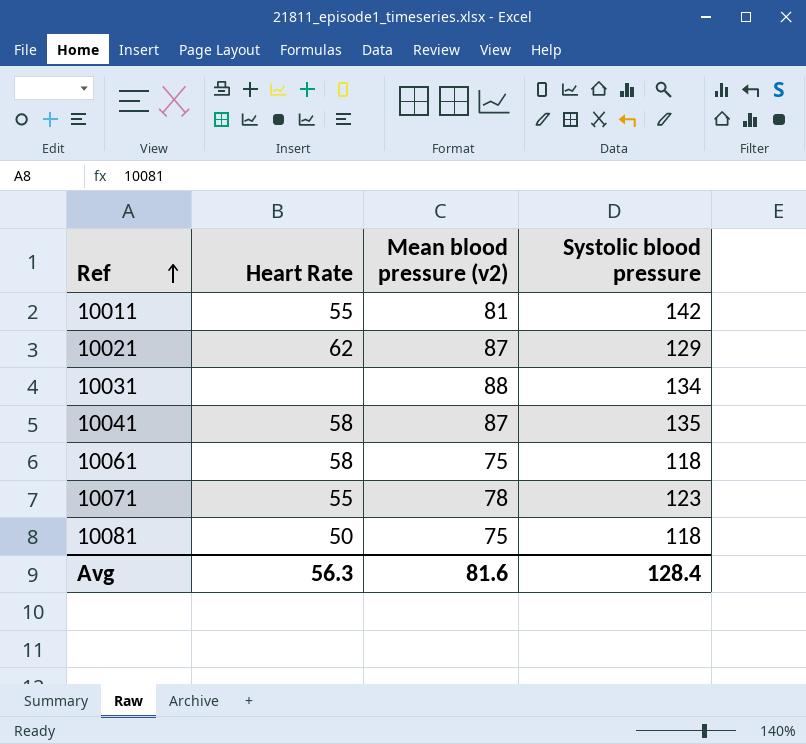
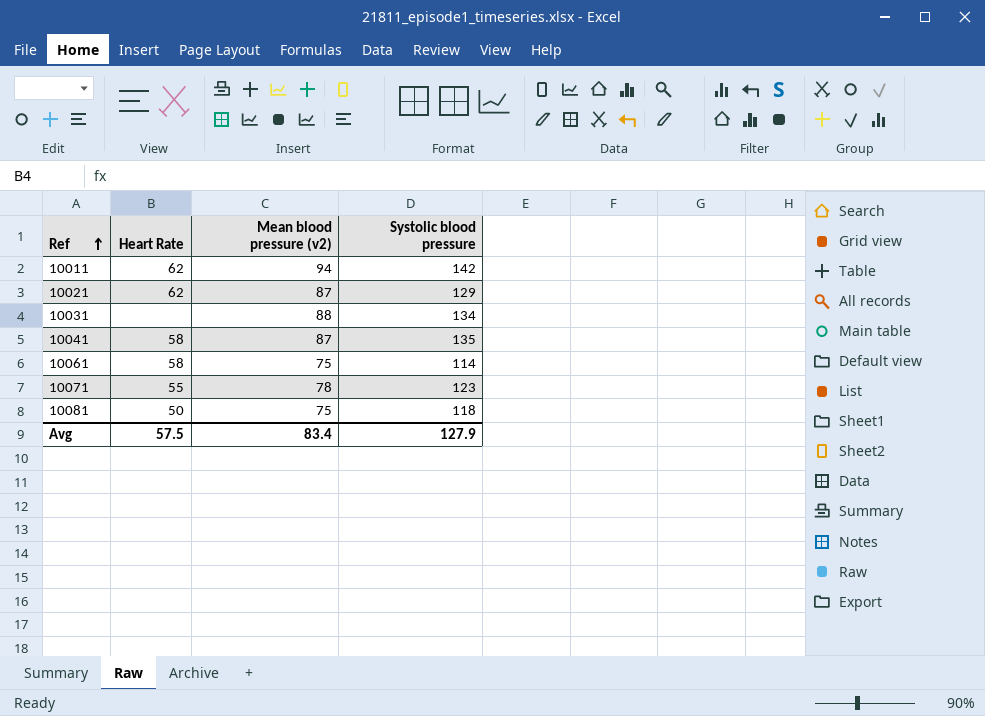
10011 | Heart Rate: 55 -> 62
10011 | Mean blood pressure (v2): 81 -> 94
10061 | Systolic blood pressure: 118 -> 114
Avg | Heart Rate: 56.3 -> 57.5
Avg | Mean blood pressure (v2): 81.6 -> 83.4
Avg | Systolic blood pressure: 128.4 -> 127.9

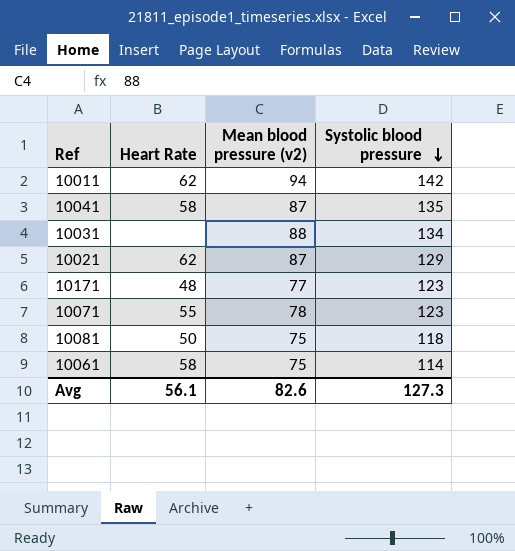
row order: Ref ascending -> Systolic blood pressure descending
row 10171: none -> 48 | 77 | 123
Avg | Heart Rate: 57.5 -> 56.1
Avg | Mean blood pressure (v2): 83.4 -> 82.6
Avg | Systolic blood pressure: 127.9 -> 127.3

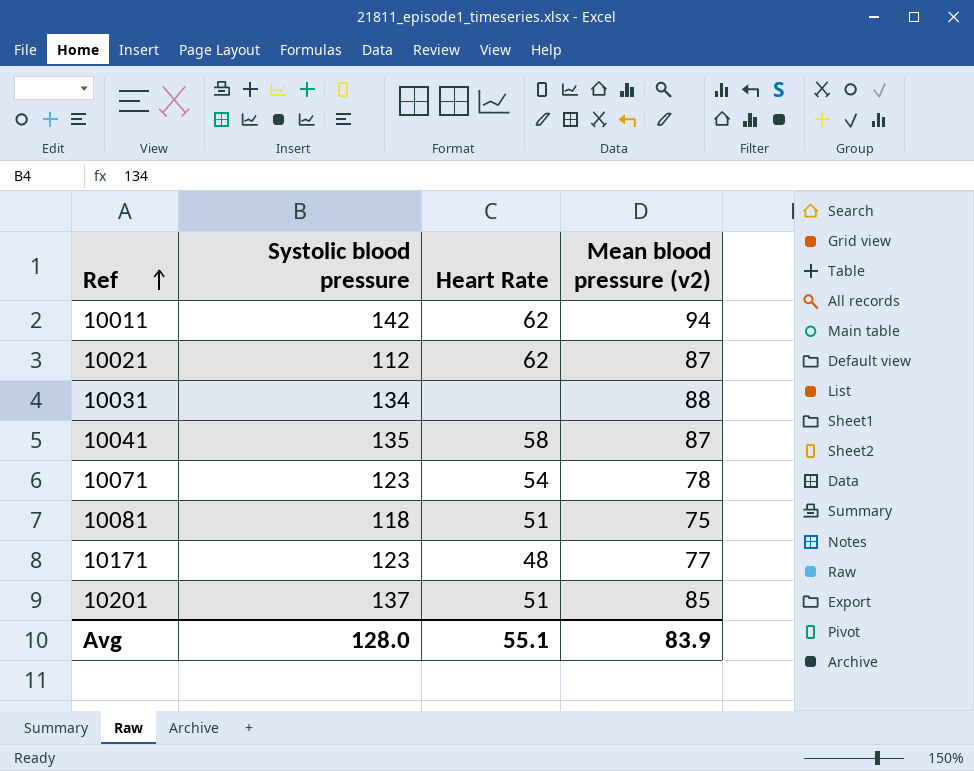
row order: Systolic blood pressure descending -> Ref ascending
column Systolic blood pressure | position: 4 -> 2
row 10061: 58 | 75 | 114 -> none
10021 | Systolic blood pressure: 129 -> 112
10071 | Heart Rate: 55 -> 54
10081 | Heart Rate: 50 -> 51
row 10201: none -> 137 | 51 | 85
Avg | Systolic blood pressure: 127.3 -> 128.0
Avg | Heart Rate: 56.1 -> 55.1
Avg | Mean blood pressure (v2): 82.6 -> 83.9

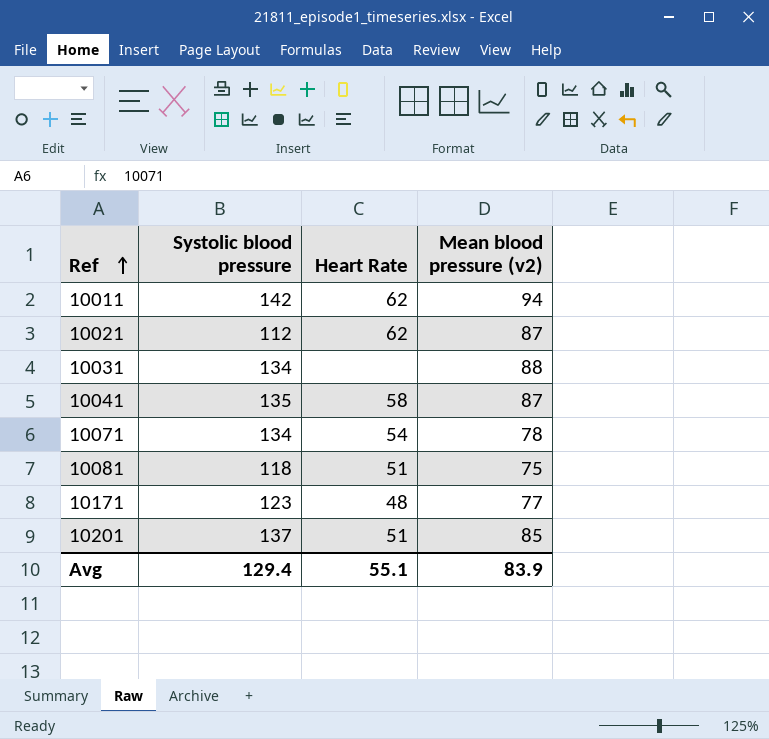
10071 | Systolic blood pressure: 123 -> 134
Avg | Systolic blood pressure: 128.0 -> 129.4

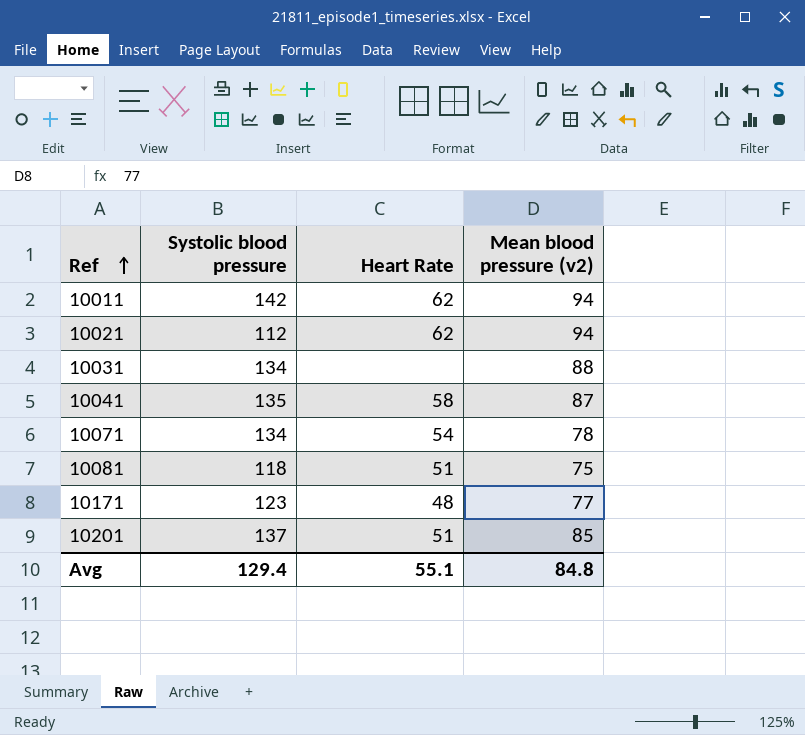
10021 | Mean blood pressure (v2): 87 -> 94
Avg | Mean blood pressure (v2): 83.9 -> 84.8

